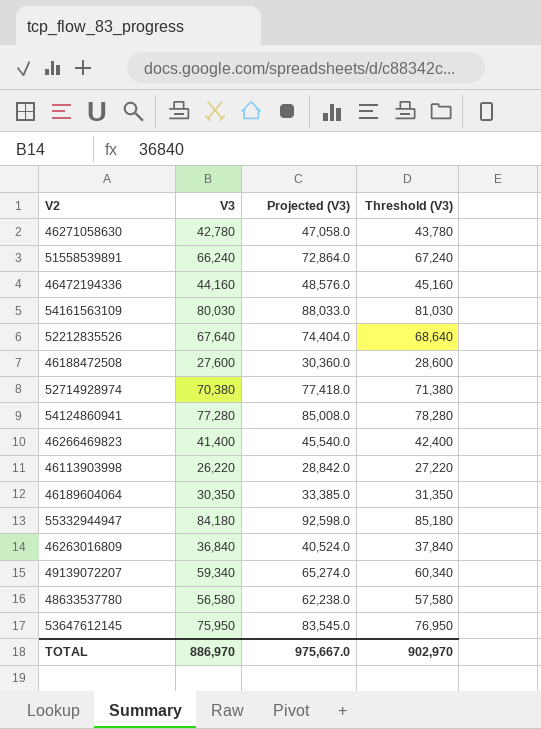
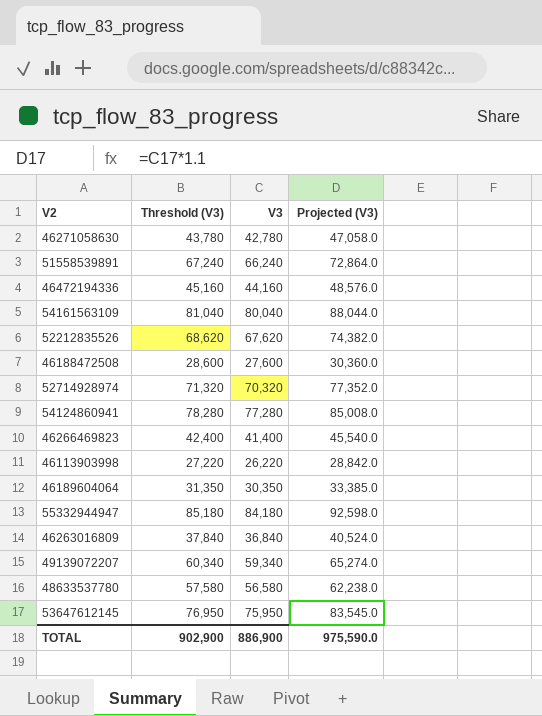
column Threshold (V3) | position: 4 -> 2
54161563109 | Threshold (V3): 81,030 -> 81,040
54161563109 | V3: 80,030 -> 80,040
54161563109 | Projected (V3): 88,033.0 -> 88,044.0
52212835526 | Threshold (V3): 68,640 -> 68,620
52212835526 | V3: 67,640 -> 67,620
52212835526 | Projected (V3): 74,404.0 -> 74,382.0
52714928974 | Threshold (V3): 71,380 -> 71,320
52714928974 | V3: 70,380 -> 70,320
52714928974 | Projected (V3): 77,418.0 -> 77,352.0
TOTAL | Threshold (V3): 902,970 -> 902,900
TOTAL | V3: 886,970 -> 886,900
TOTAL | Projected (V3): 975,667.0 -> 975,590.0

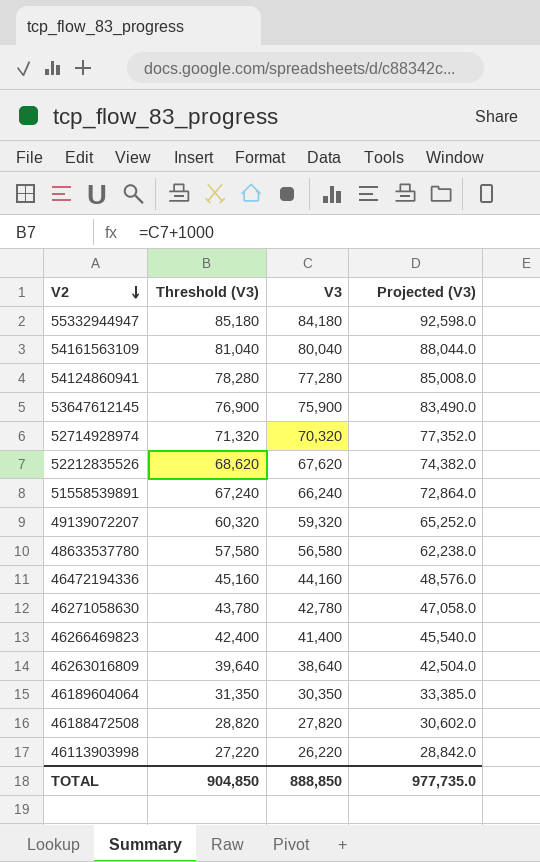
row order: none -> V2 descending
53647612145 | Threshold (V3): 76,950 -> 76,900
53647612145 | V3: 75,950 -> 75,900
53647612145 | Projected (V3): 83,545.0 -> 83,490.0
49139072207 | Threshold (V3): 60,340 -> 60,320
49139072207 | V3: 59,340 -> 59,320
49139072207 | Projected (V3): 65,274.0 -> 65,252.0
46263016809 | Threshold (V3): 37,840 -> 39,640
46263016809 | V3: 36,840 -> 38,640
46263016809 | Projected (V3): 40,524.0 -> 42,504.0
46188472508 | Threshold (V3): 28,600 -> 28,820
46188472508 | V3: 27,600 -> 27,820
46188472508 | Projected (V3): 30,360.0 -> 30,602.0
TOTAL | Threshold (V3): 902,900 -> 904,850
TOTAL | V3: 886,900 -> 888,850
TOTAL | Projected (V3): 975,590.0 -> 977,735.0

